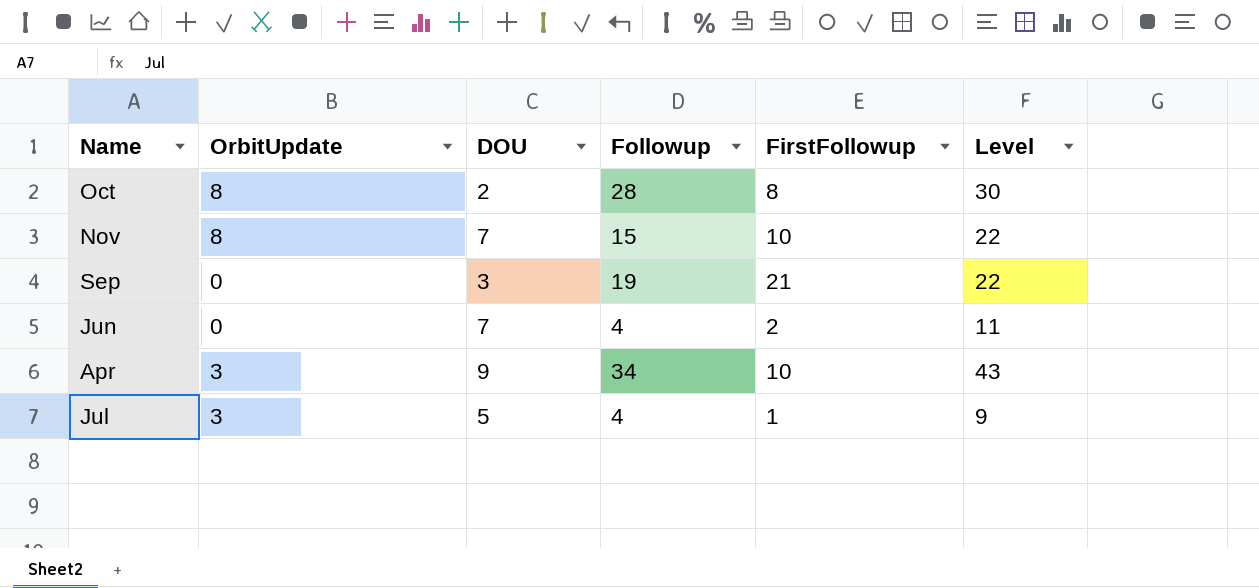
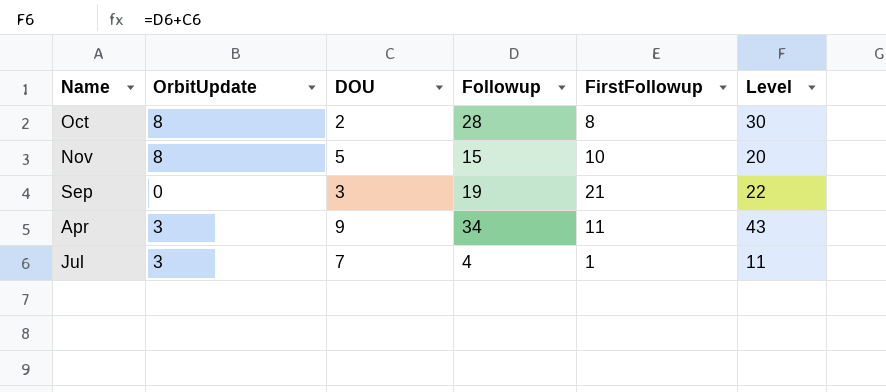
row Jun: 0 | 7 | 4 | 2 | 11 -> none
Nov | DOU: 7 -> 5
Nov | Level: 22 -> 20
Apr | FirstFollowup: 10 -> 11
Jul | DOU: 5 -> 7
Jul | Level: 9 -> 11

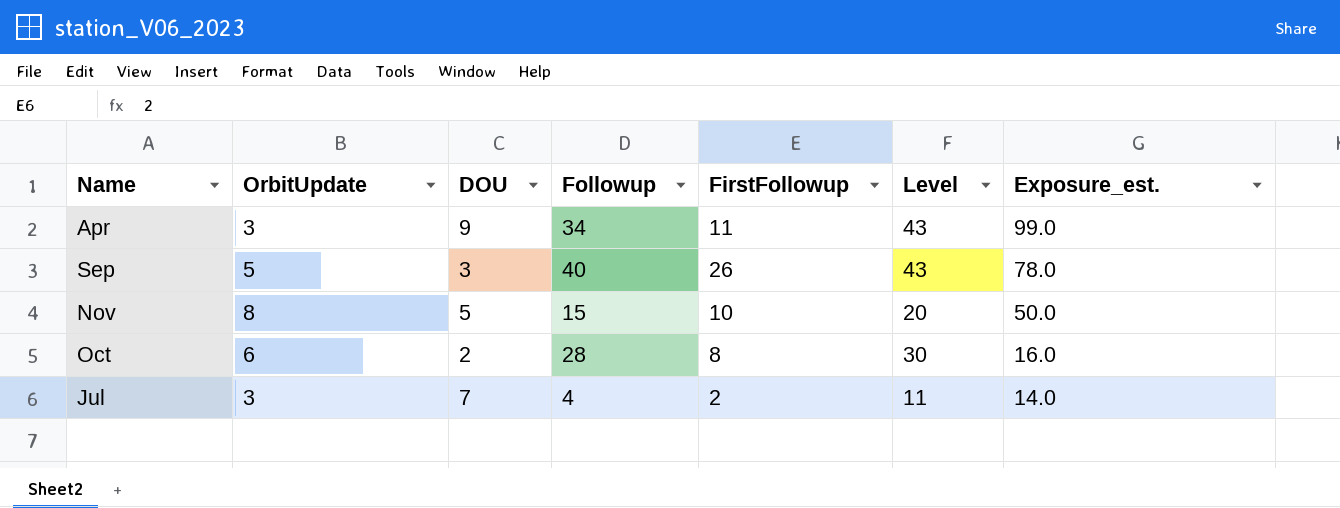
row order: none -> Exposure_est. descending
column Exposure_est. | formula: none -> [DOU] * [FirstFollowup]
Sep | OrbitUpdate: 0 -> 5
Sep | Followup: 19 -> 40
Sep | FirstFollowup: 21 -> 26
Sep | Level: 22 -> 43
Oct | OrbitUpdate: 8 -> 6
Jul | FirstFollowup: 1 -> 2

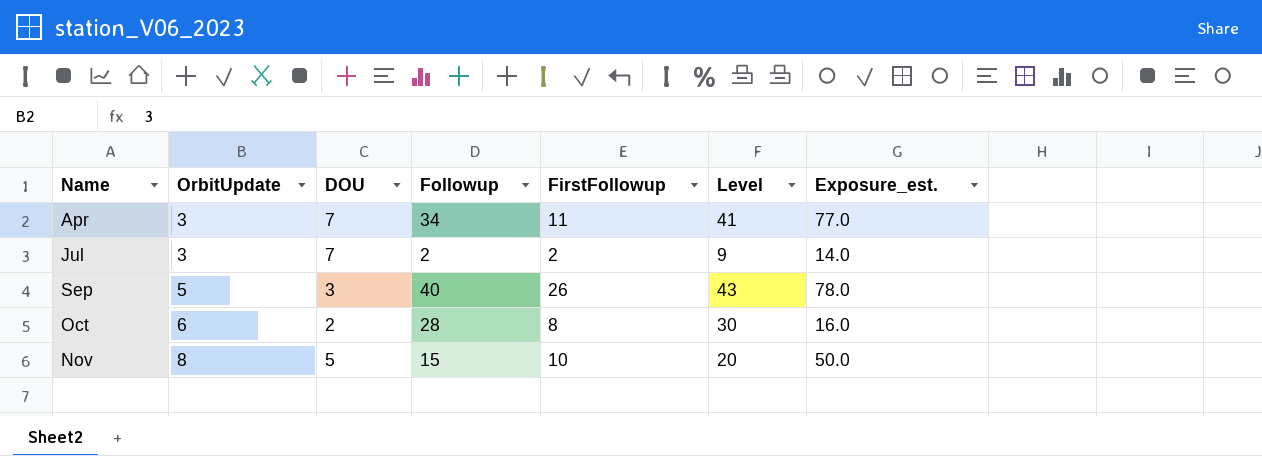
row order: Exposure_est. descending -> Name ascending
Apr | DOU: 9 -> 7
Apr | Level: 43 -> 41
Apr | Exposure_est.: 99.0 -> 77.0
Jul | Followup: 4 -> 2
Jul | Level: 11 -> 9

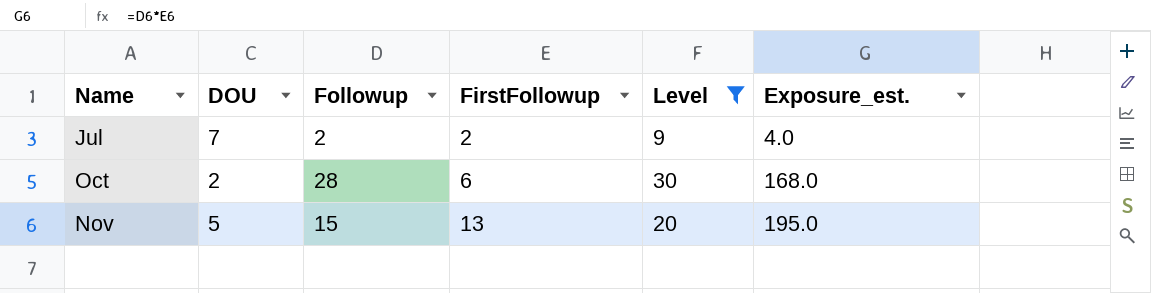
filter: none -> Level <= 30
column OrbitUpdate | position: 2 -> none
column Exposure_est. | formula: [DOU] * [FirstFollowup] -> [Followup] * [FirstFollowup]
Oct | FirstFollowup: 8 -> 6
Nov | FirstFollowup: 10 -> 13

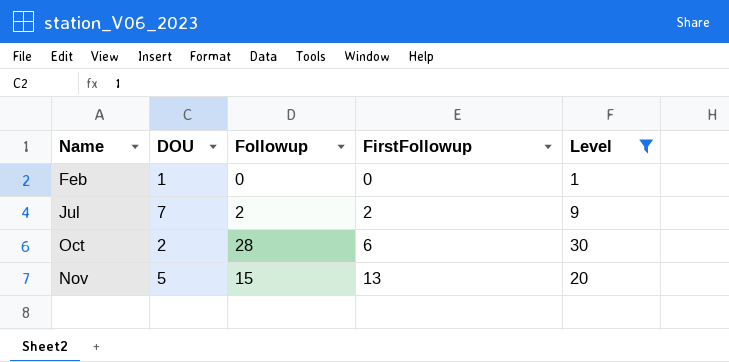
column Exposure_est. | formula: [Followup] * [FirstFollowup] -> none
row Feb: none -> 1 | 0 | 0 | 1

